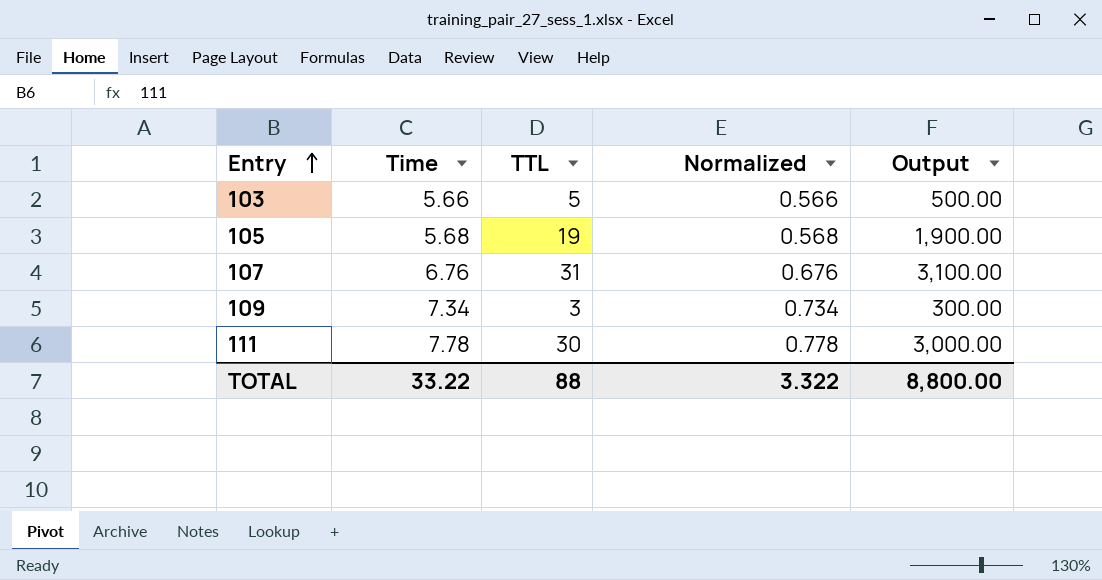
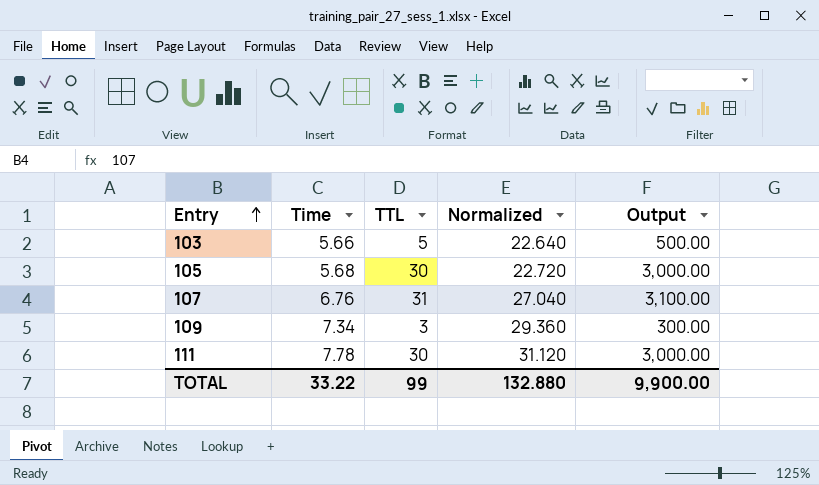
column Normalized | formula: [Time] * 0.1 -> [Time] * 4
105 | TTL: 19 -> 30
105 | Output: 1,900.00 -> 3,000.00
TOTAL | TTL: 88 -> 99
TOTAL | Normalized: 3.322 -> 132.880
TOTAL | Output: 8,800.00 -> 9,900.00

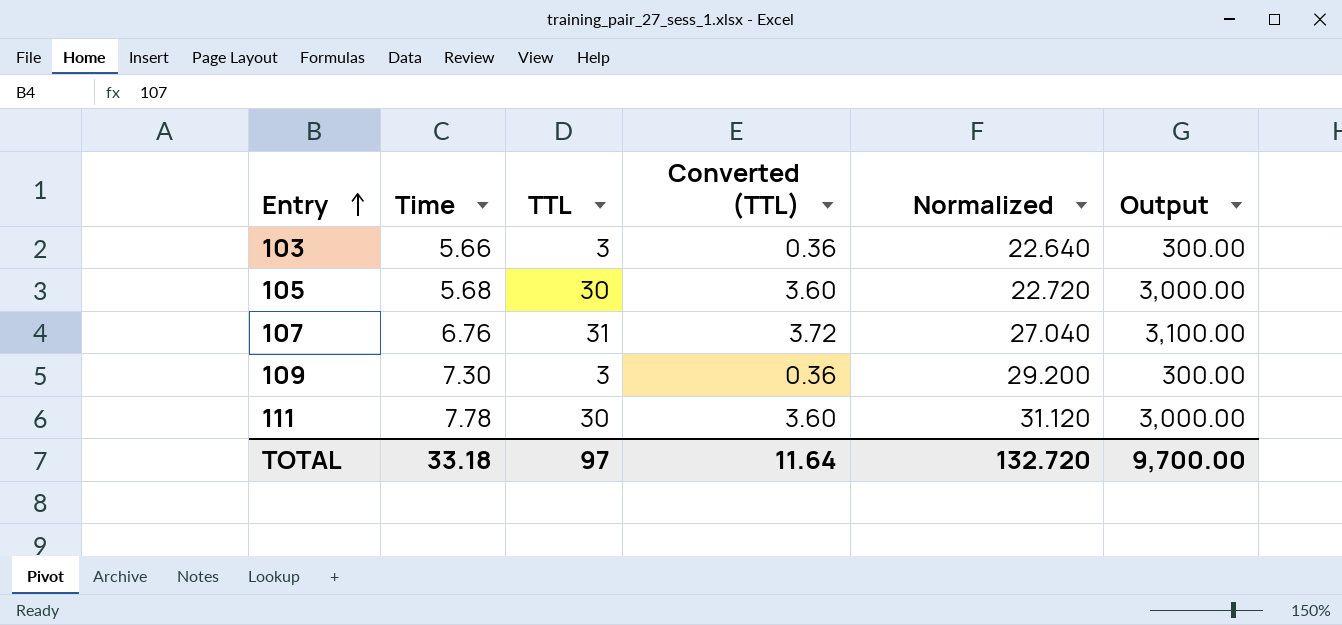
column Converted (TTL) | formula: none -> [TTL] * 0.12
103 | TTL: 5 -> 3
103 | Output: 500.00 -> 300.00
109 | Time: 7.34 -> 7.30
109 | Normalized: 29.360 -> 29.200
TOTAL | Time: 33.22 -> 33.18
TOTAL | TTL: 99 -> 97
TOTAL | Normalized: 132.880 -> 132.720
TOTAL | Output: 9,900.00 -> 9,700.00

